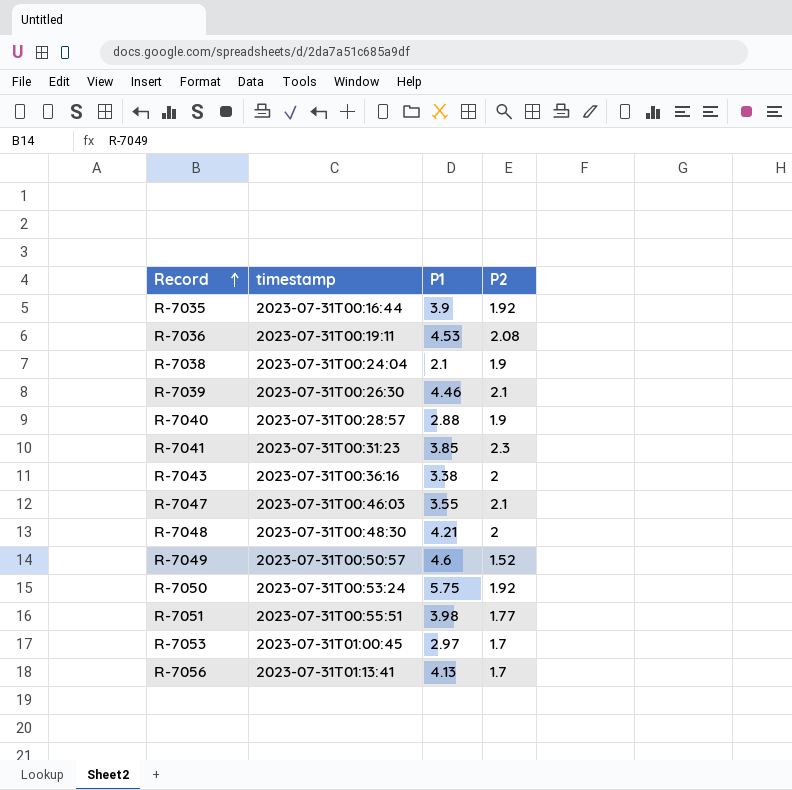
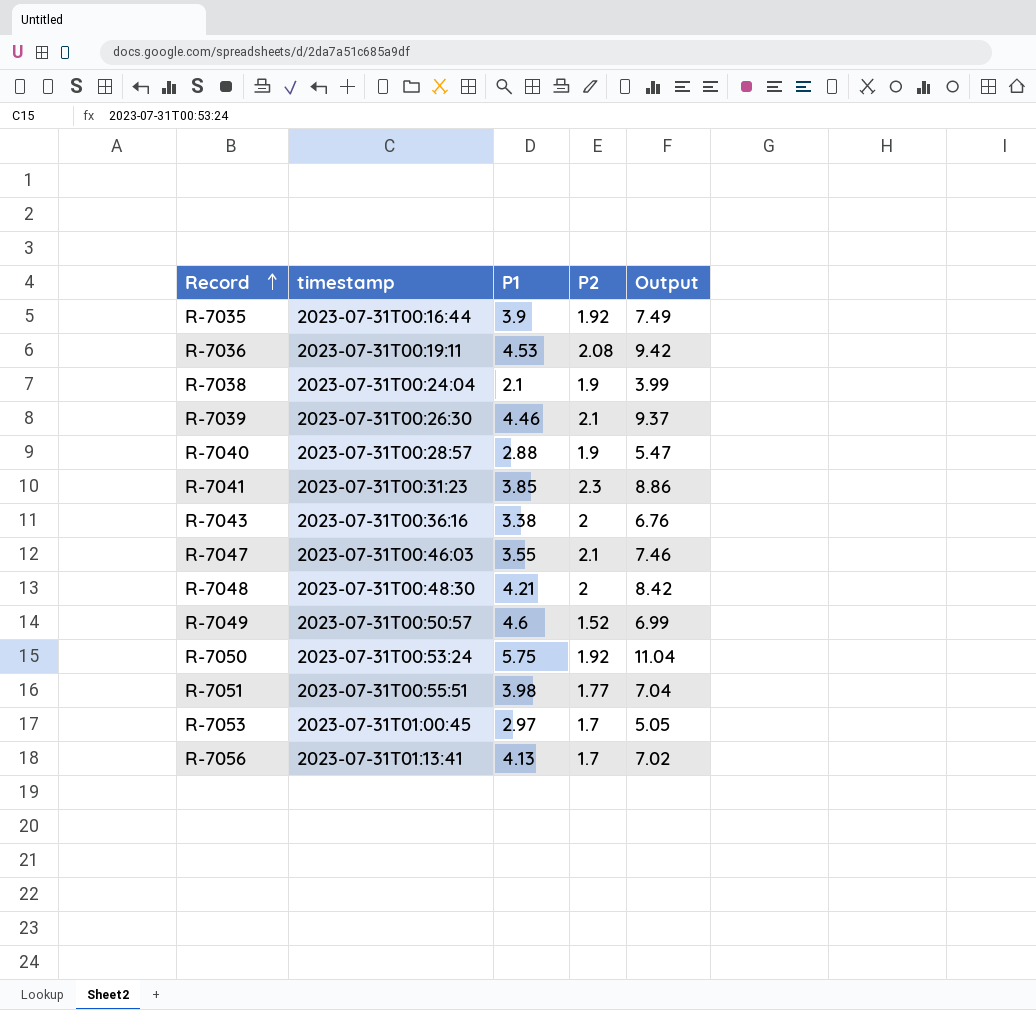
column Output | formula: none -> [P1] * [P2]

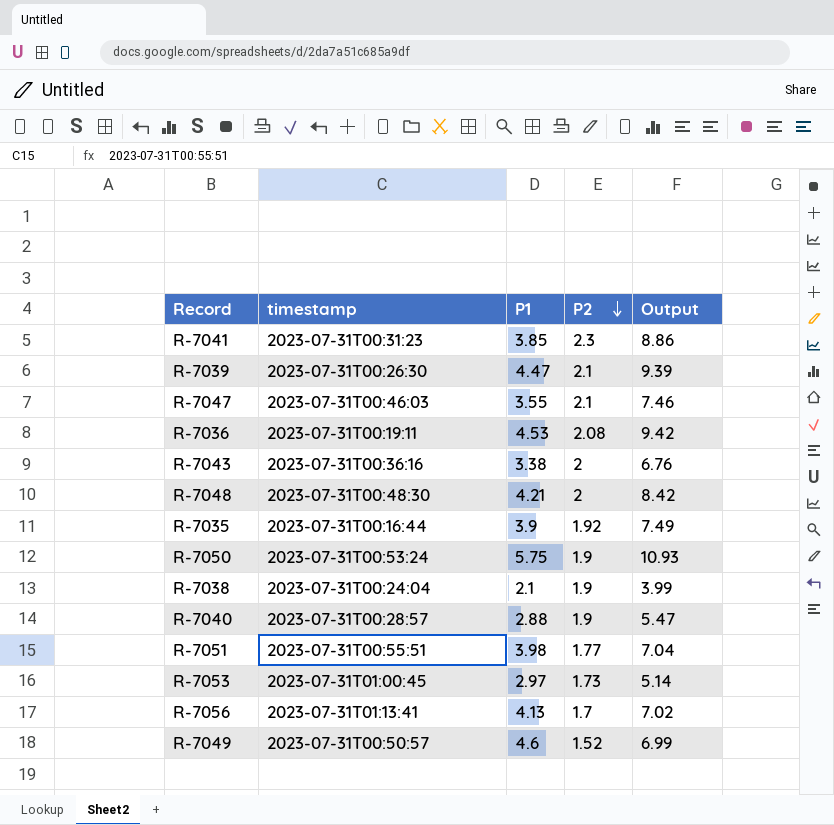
row order: Record ascending -> P2 descending
R-7039 | P1: 4.46 -> 4.47
R-7039 | Output: 9.37 -> 9.39
R-7050 | P2: 1.92 -> 1.9
R-7050 | Output: 11.04 -> 10.93
R-7053 | P2: 1.7 -> 1.73
R-7053 | Output: 5.05 -> 5.14

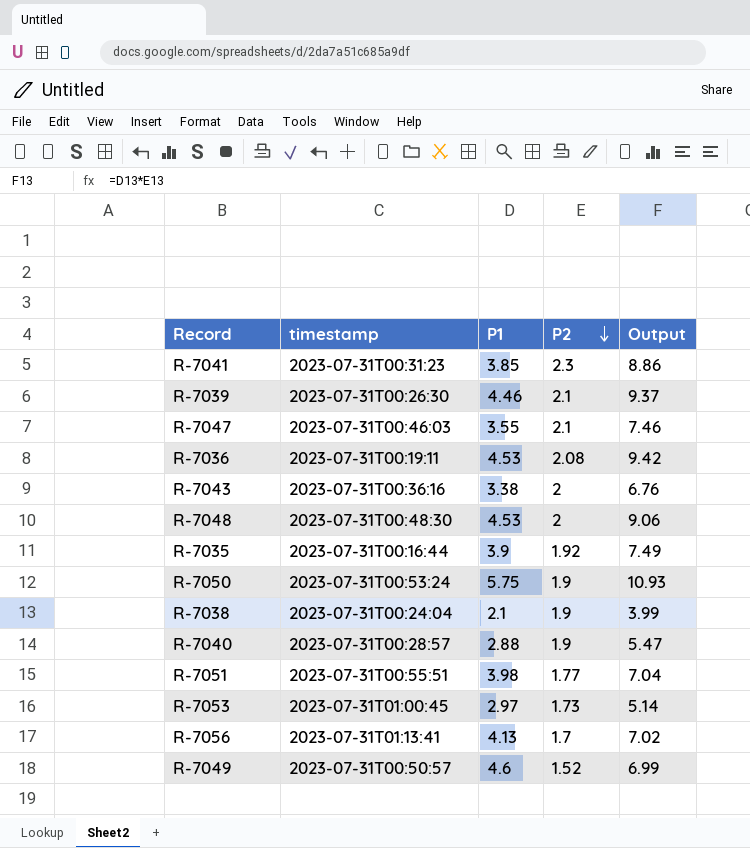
R-7039 | P1: 4.47 -> 4.46
R-7039 | Output: 9.39 -> 9.37
R-7048 | P1: 4.21 -> 4.53
R-7048 | Output: 8.42 -> 9.06

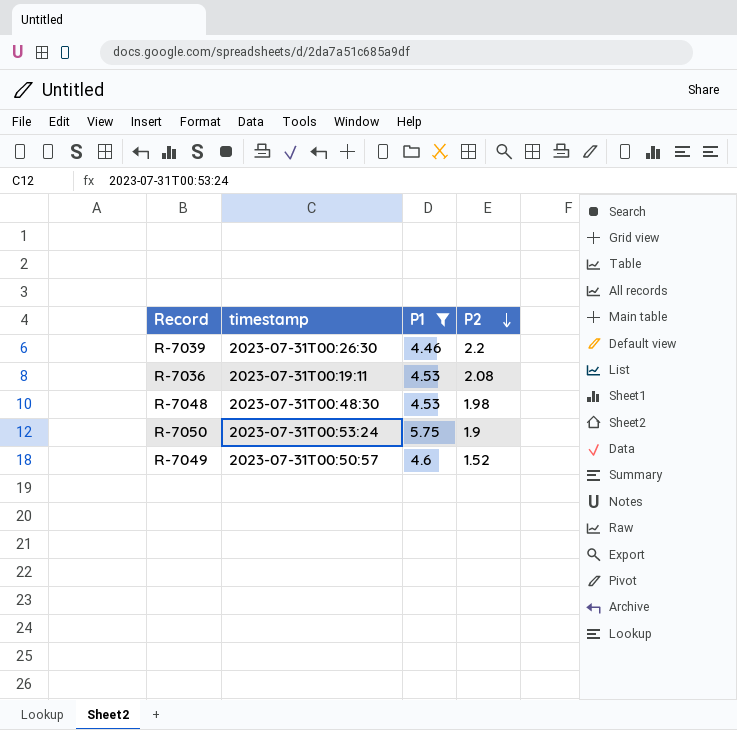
filter: none -> P1 >= 4.46
column Output | formula: [P1] * [P2] -> none
R-7039 | P2: 2.1 -> 2.2
R-7048 | P2: 2 -> 1.98

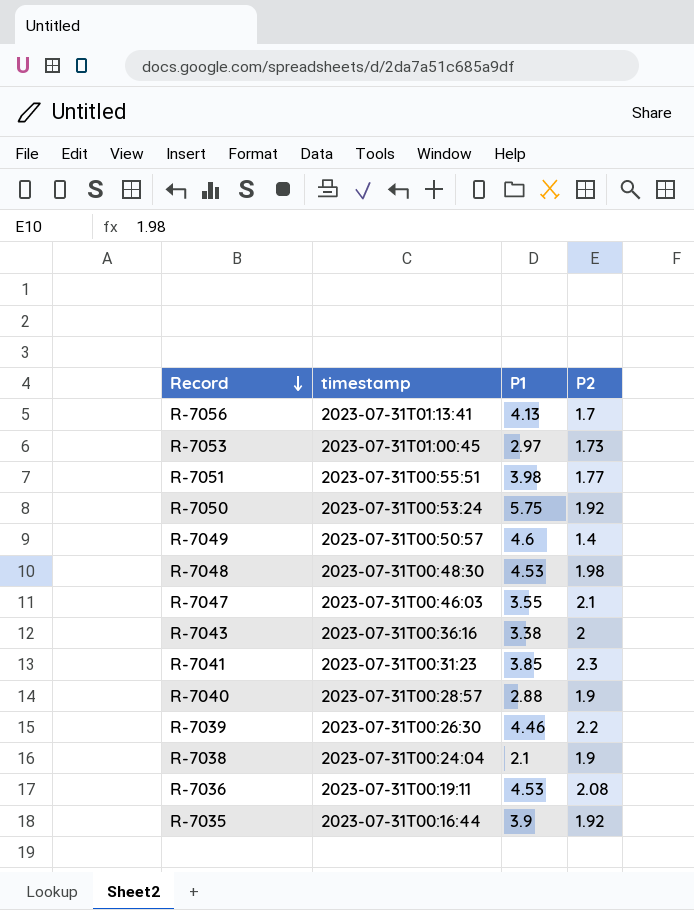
filter: P1 >= 4.46 -> none
row order: P2 descending -> Record descending
R-7050 | P2: 1.9 -> 1.92
R-7049 | P2: 1.52 -> 1.4

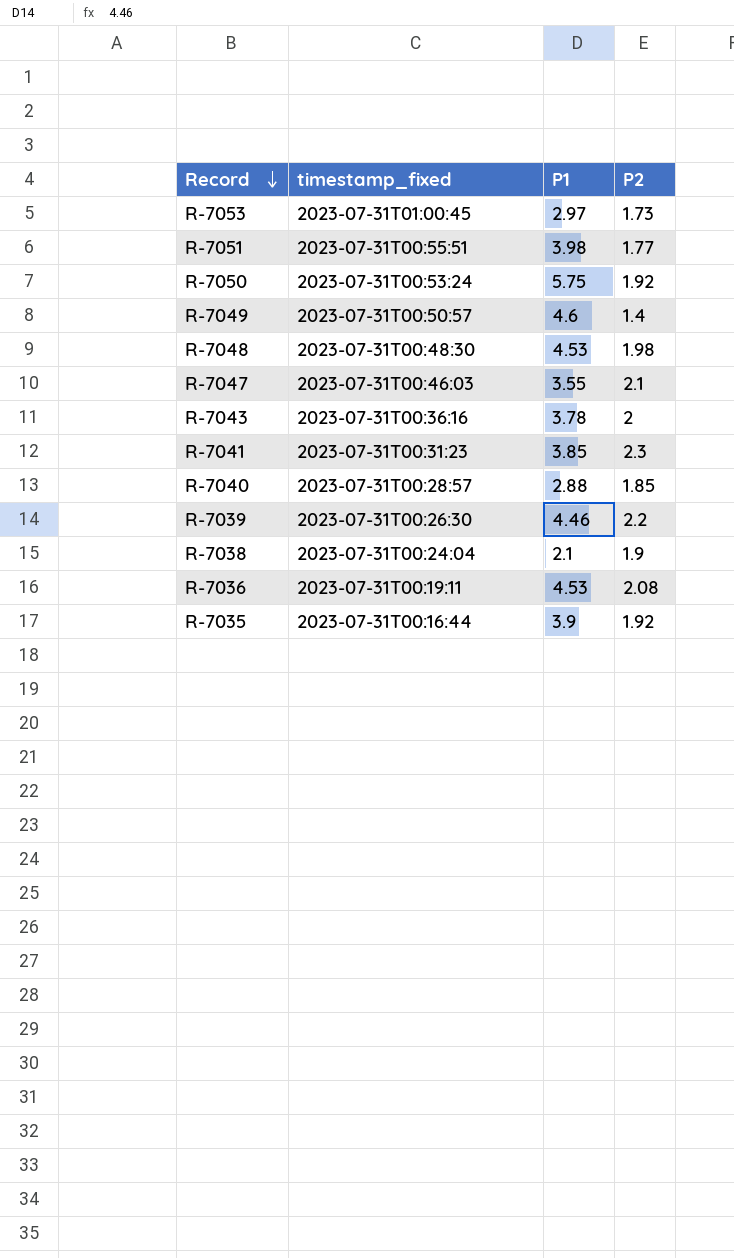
column name: timestamp -> timestamp_fixed
row R-7056: 2023-07-31T01:13:41 | 4.13 | 1.7 -> none
R-7043 | P1: 3.38 -> 3.78
R-7040 | P2: 1.9 -> 1.85

